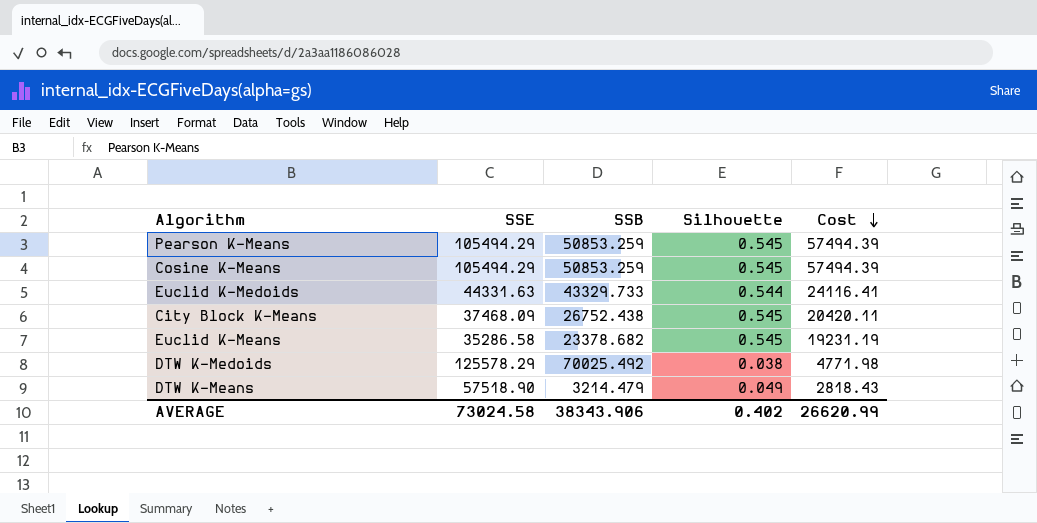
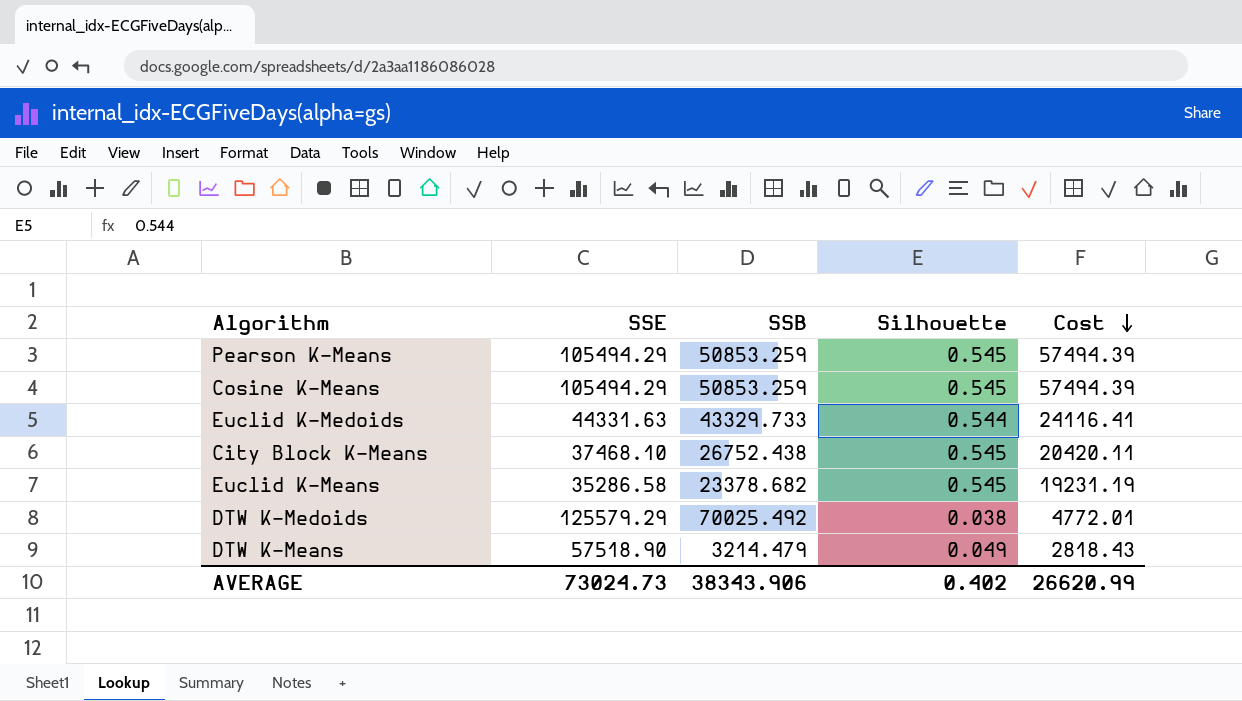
City Block K-Means | SSE: 37468.09 -> 37468.10
DTW K-Medoids | SSE: 125578.29 -> 125579.29
DTW K-Medoids | Cost: 4771.98 -> 4772.01
AVERAGE | SSE: 73024.58 -> 73024.73

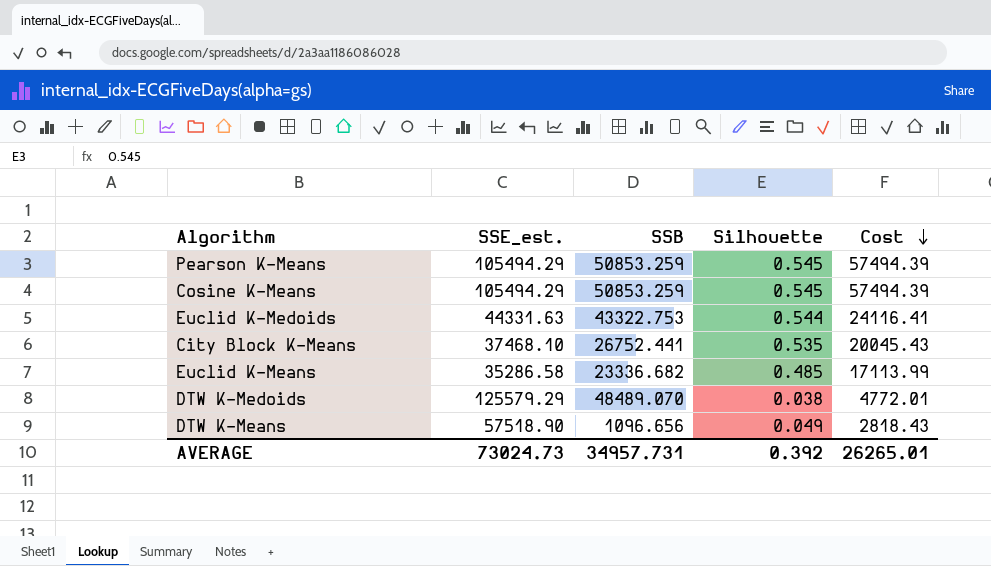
column name: SSE -> SSE_est.
Euclid K-Medoids | SSB: 43329.733 -> 43322.753
City Block K-Means | SSB: 26752.438 -> 26752.441
City Block K-Means | Silhouette: 0.545 -> 0.535
City Block K-Means | Cost: 20420.11 -> 20045.43
Euclid K-Means | SSB: 23378.682 -> 23336.682
Euclid K-Means | Silhouette: 0.545 -> 0.485
Euclid K-Means | Cost: 19231.19 -> 17113.99
DTW K-Medoids | SSB: 70025.492 -> 48489.070
DTW K-Means | SSB: 3214.479 -> 1096.656
AVERAGE | SSB: 38343.906 -> 34957.731
AVERAGE | Silhouette: 0.402 -> 0.392
AVERAGE | Cost: 26620.99 -> 26265.01

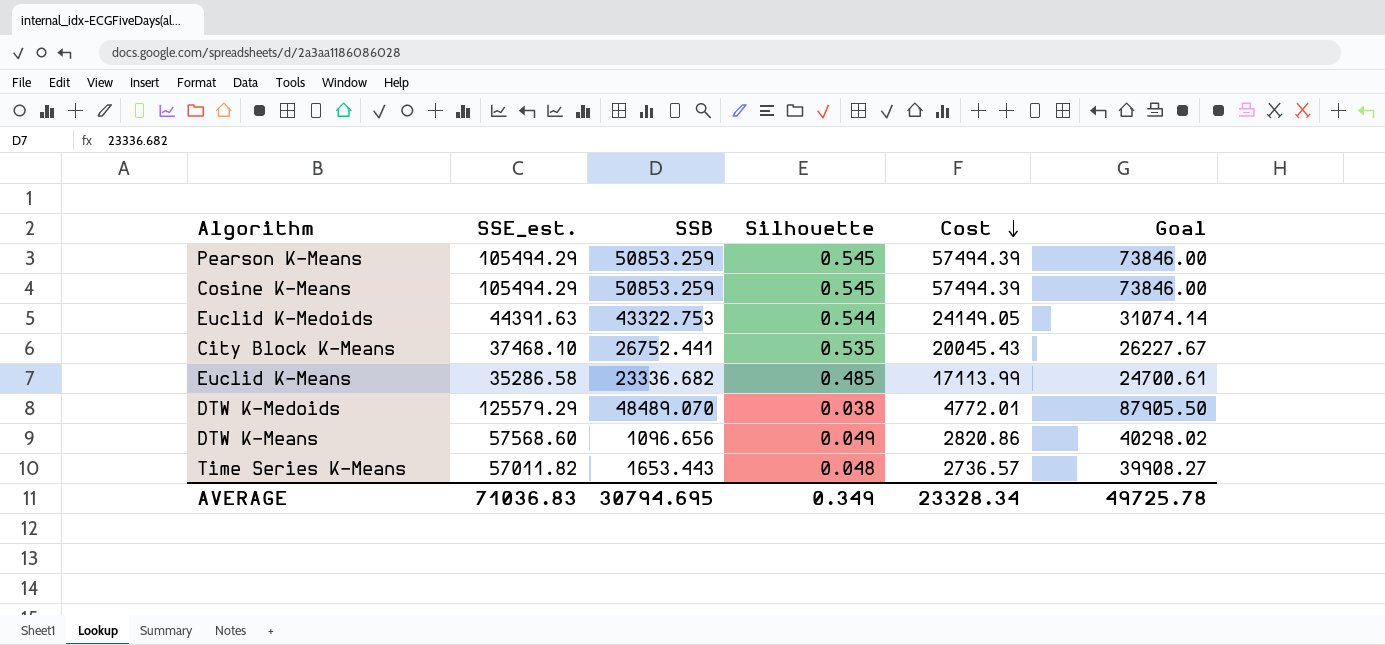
column Goal | formula: none -> [SSE_est.] * 0.7
Euclid K-Medoids | SSE_est.: 44331.63 -> 44391.63
Euclid K-Medoids | Cost: 24116.41 -> 24149.05
DTW K-Means | SSE_est.: 57518.90 -> 57568.60
DTW K-Means | Cost: 2818.43 -> 2820.86
row Time Series K-Means: none -> 57011.82 | 1653.443 | 0.048 | 2736.57 | 39908.27
AVERAGE | SSE_est.: 73024.73 -> 71036.83
AVERAGE | SSB: 34957.731 -> 30794.695
AVERAGE | Silhouette: 0.392 -> 0.349
AVERAGE | Cost: 26265.01 -> 23328.34

